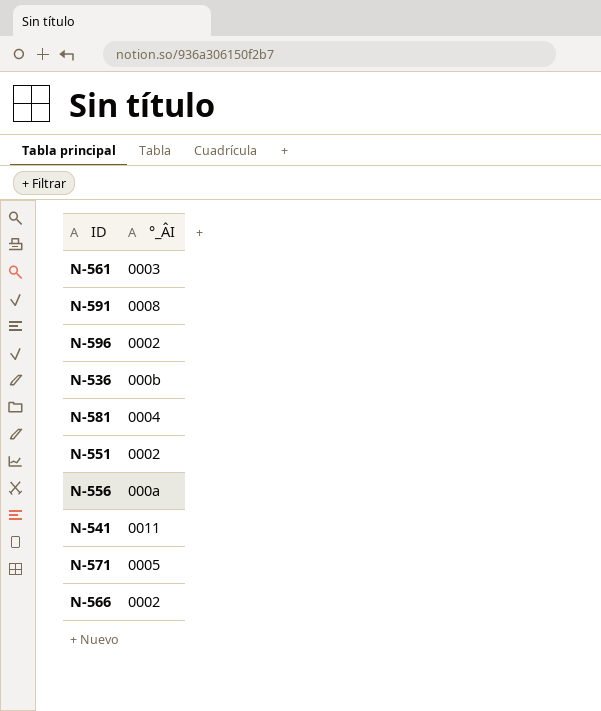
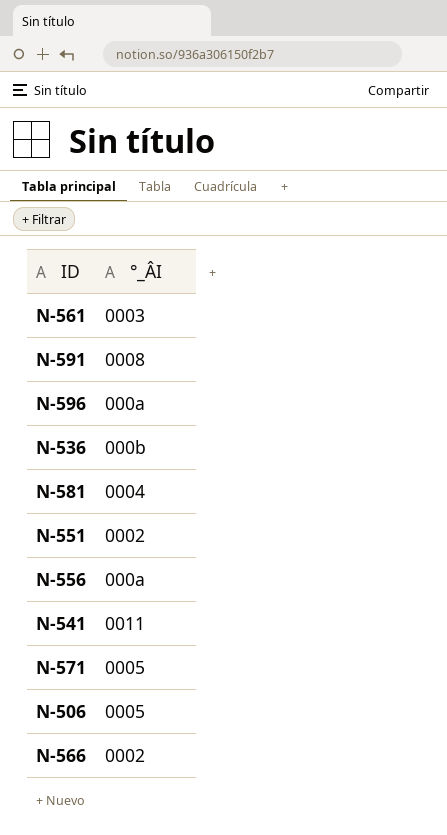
N-596 | °_ÂI: 0002 -> 000a
row N-506: none -> 0005

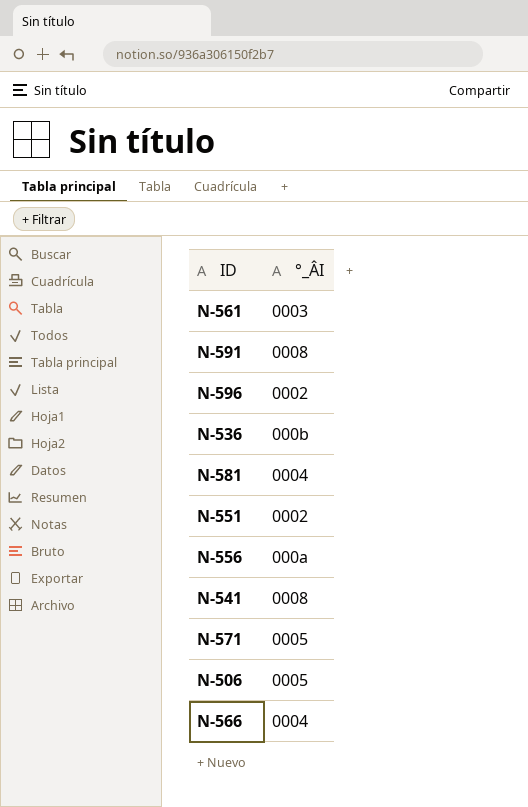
N-596 | °_ÂI: 000a -> 0002
N-541 | °_ÂI: 0011 -> 0008
N-566 | °_ÂI: 0002 -> 0004

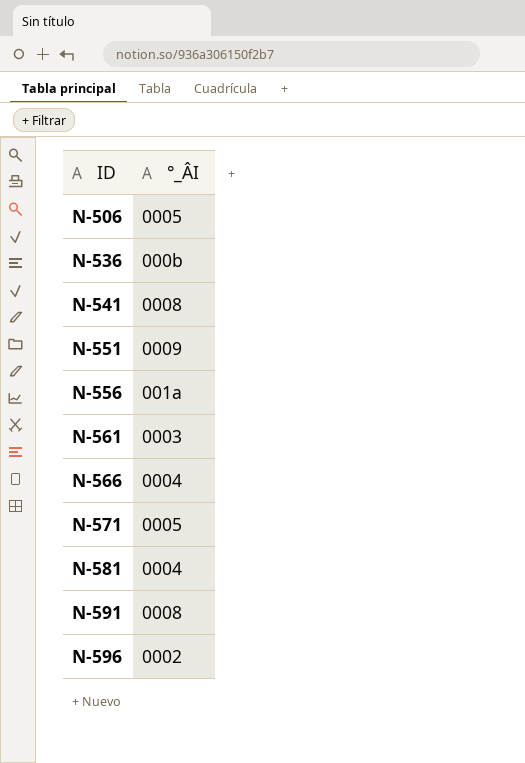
row order: none -> ID ascending
N-551 | °_ÂI: 0002 -> 0009
N-556 | °_ÂI: 000a -> 001a

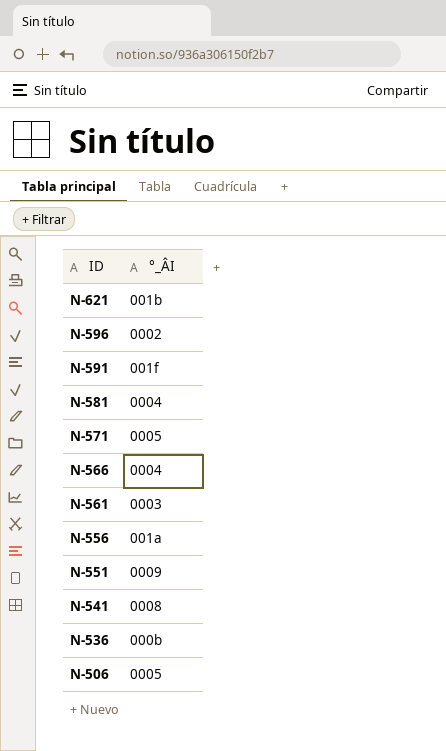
row order: ID ascending -> ID descending
row N-621: none -> 001b
N-591 | °_ÂI: 0008 -> 001f

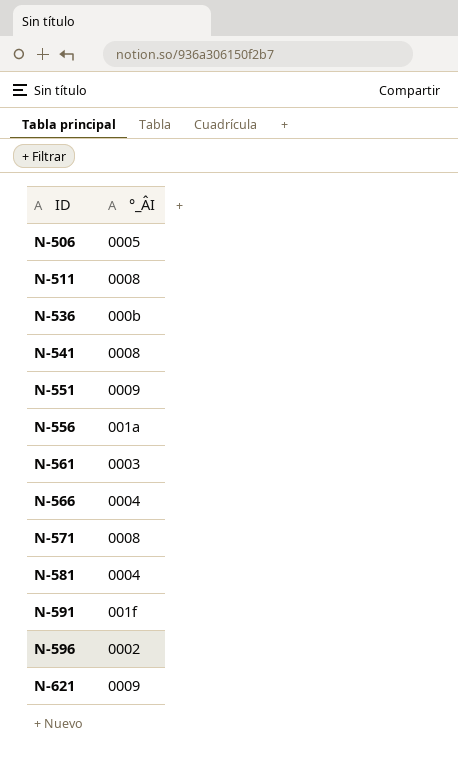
row order: ID descending -> ID ascending
row N-511: none -> 0008
N-571 | °_ÂI: 0005 -> 0008
N-621 | °_ÂI: 001b -> 0009

